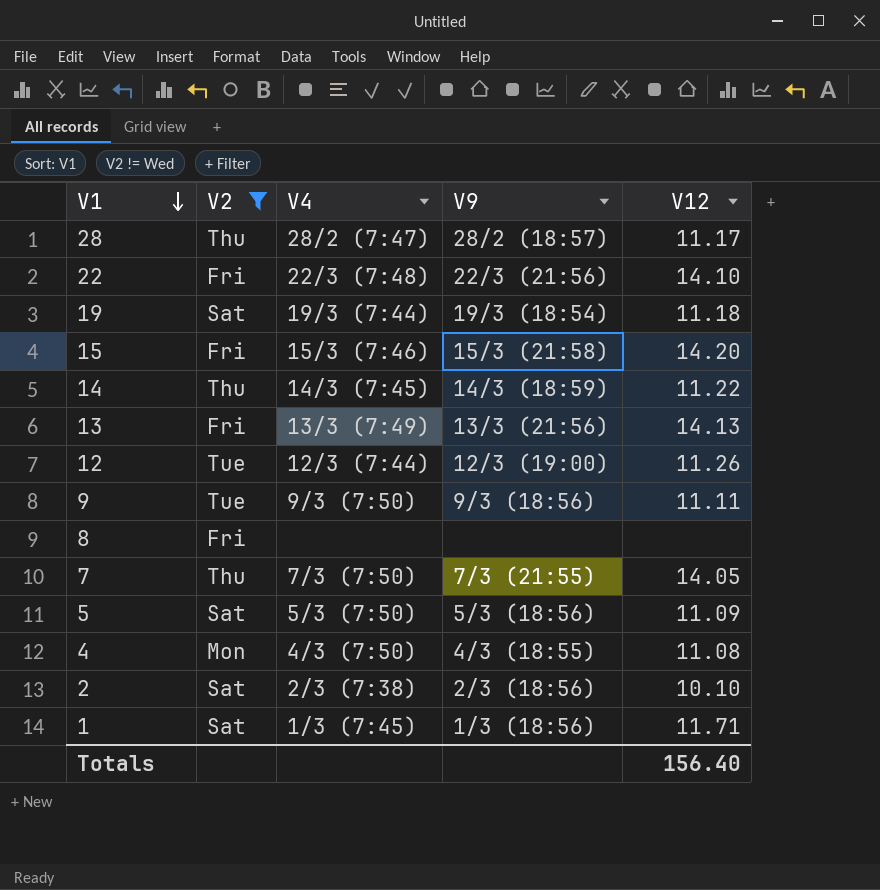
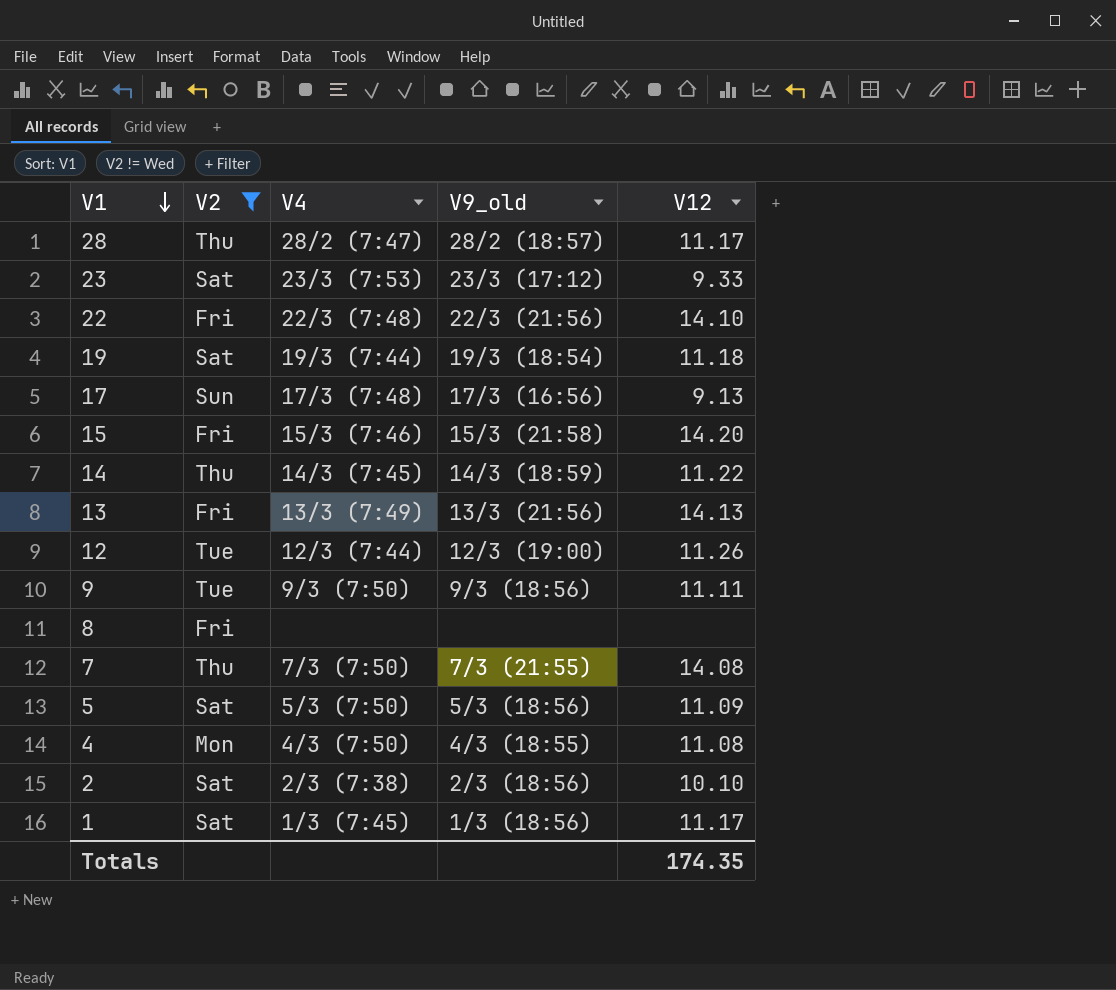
column name: V9 -> V9_old
row 23: none -> Sat | 23/3 (7:53) | 23/3 (17:12) | 9.33
row 17: none -> Sun | 17/3 (7:48) | 17/3 (16:56) | 9.13
7 | V12: 14.05 -> 14.08
1 | V12: 11.71 -> 11.17
Totals | V12: 156.40 -> 174.35

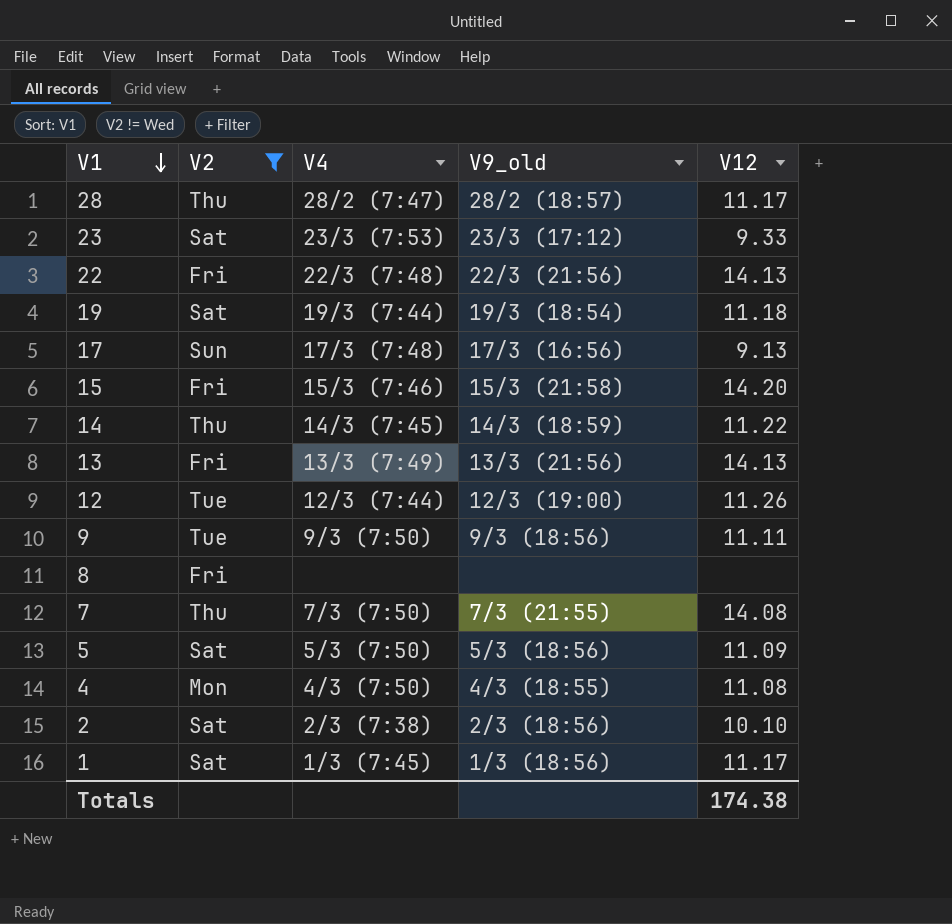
22 | V12: 14.10 -> 14.13
Totals | V12: 174.35 -> 174.38

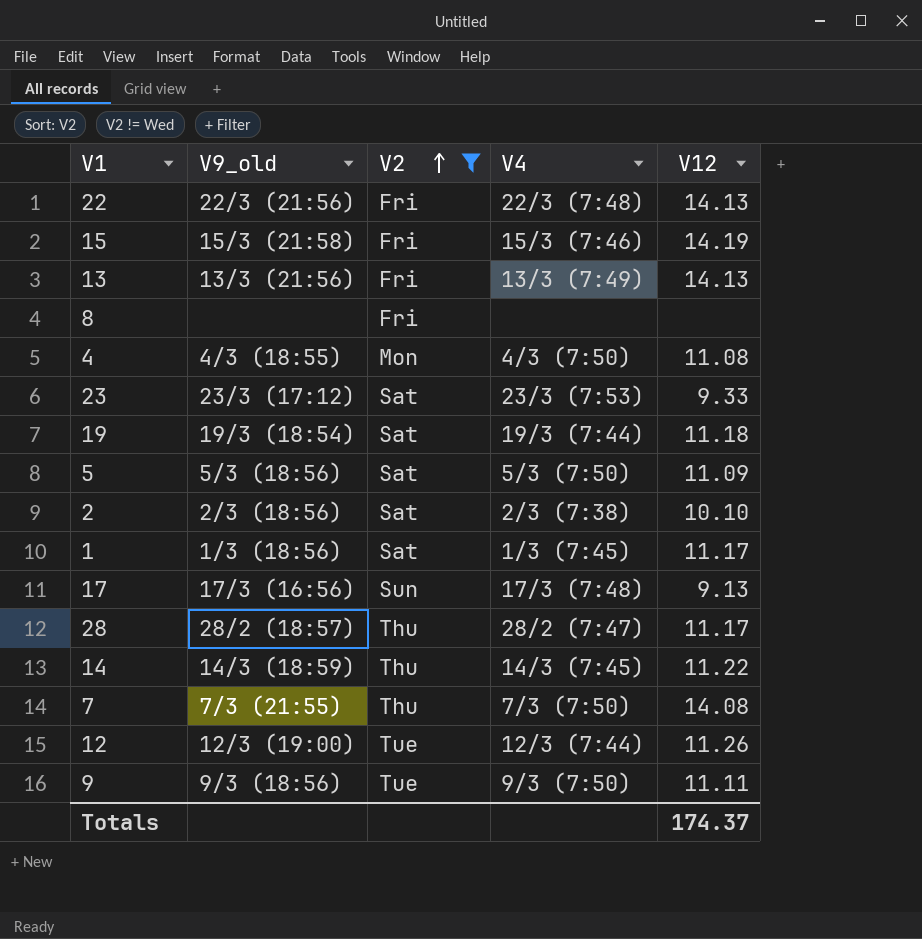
row order: V1 descending -> V2 ascending
column V9_old | position: 4 -> 2
15 | V12: 14.20 -> 14.19
Totals | V12: 174.38 -> 174.37

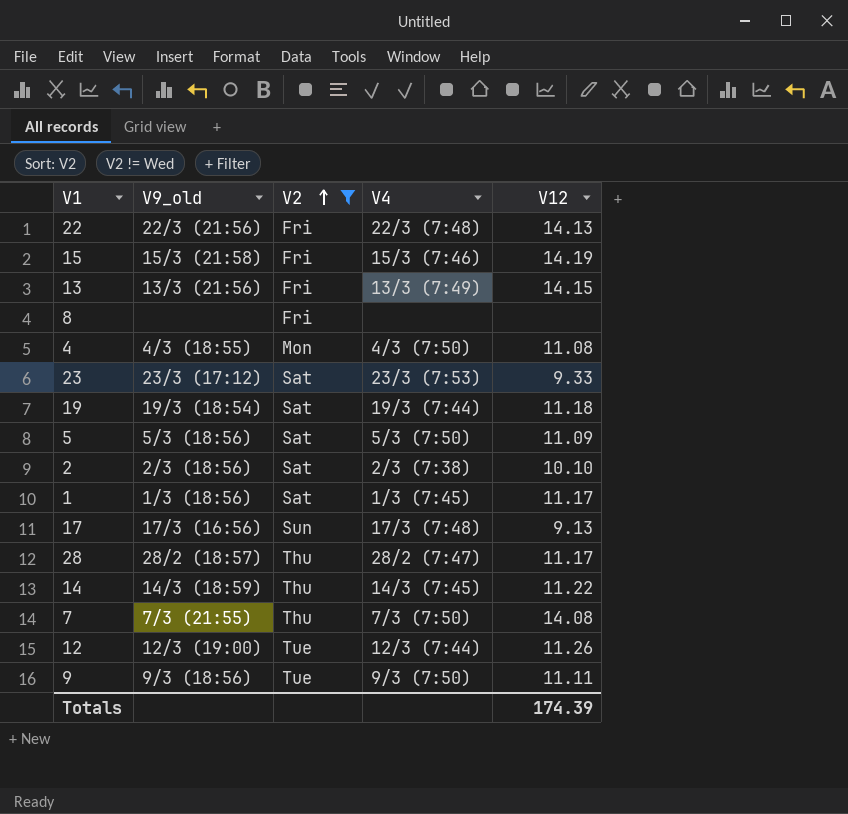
13 | V12: 14.13 -> 14.15
Totals | V12: 174.37 -> 174.39

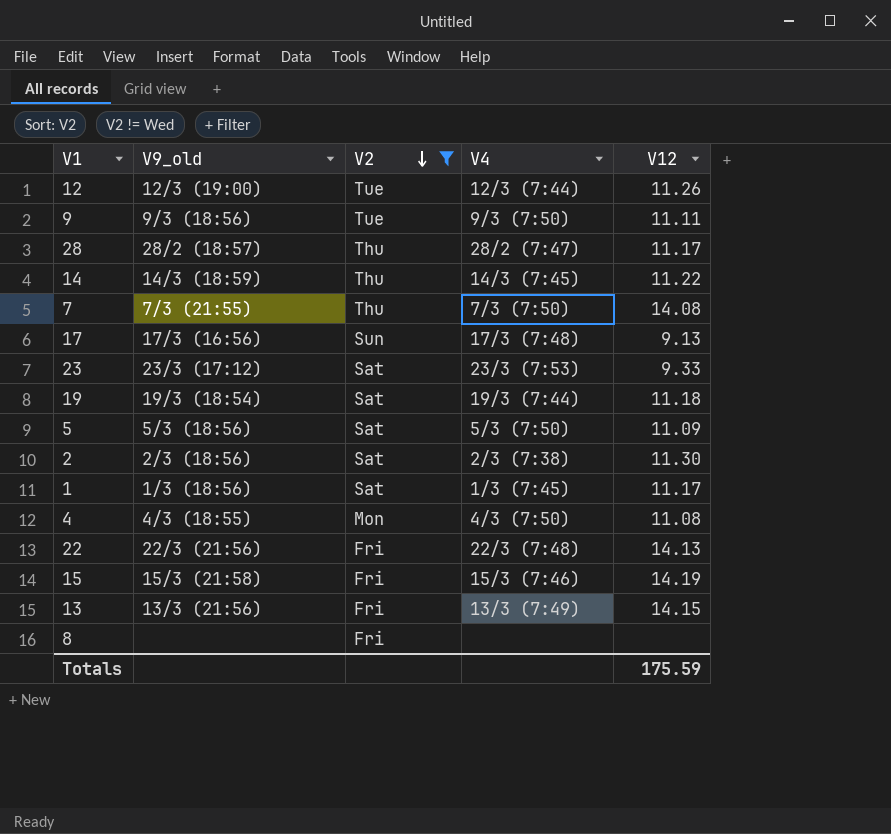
row order: V2 ascending -> V2 descending
2 | V12: 10.10 -> 11.30
Totals | V12: 174.39 -> 175.59

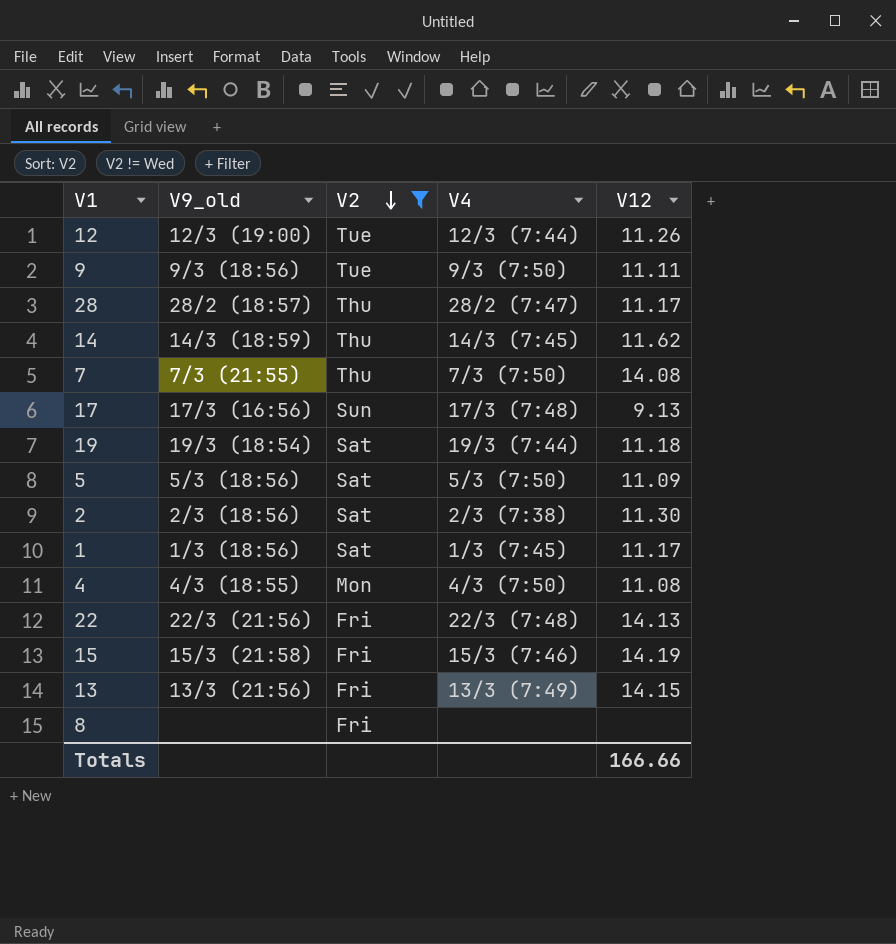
row 23: 23/3 (17:12) | Sat | 23/3 (7:53) | 9.33 -> none
14 | V12: 11.22 -> 11.62
Totals | V12: 175.59 -> 166.66

